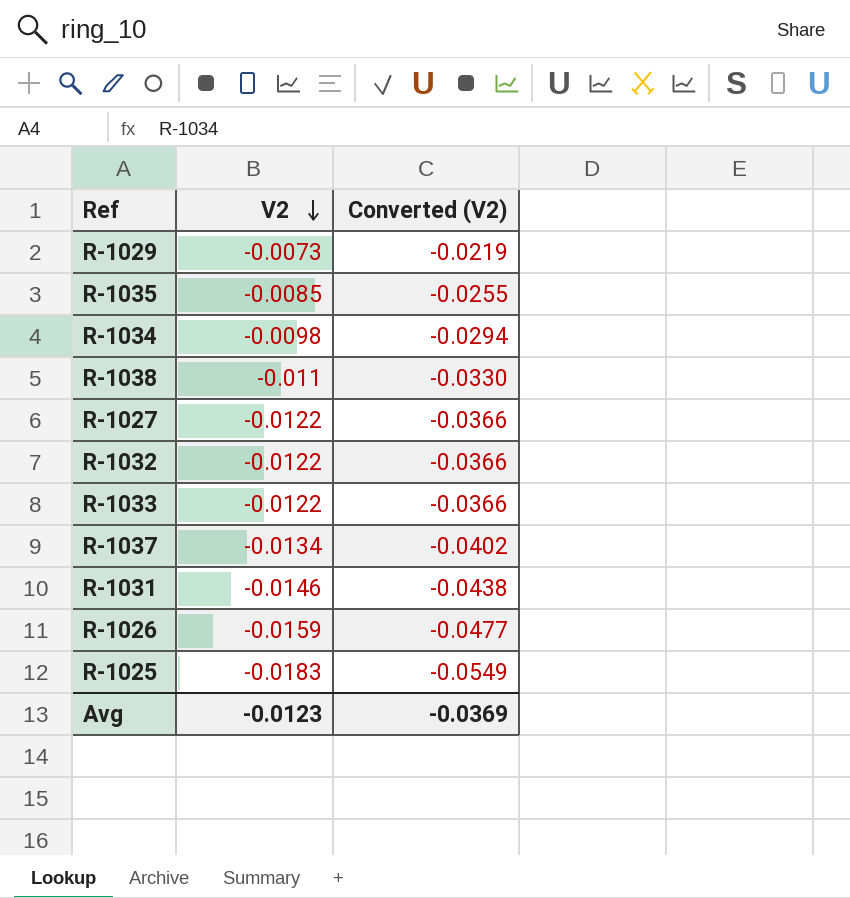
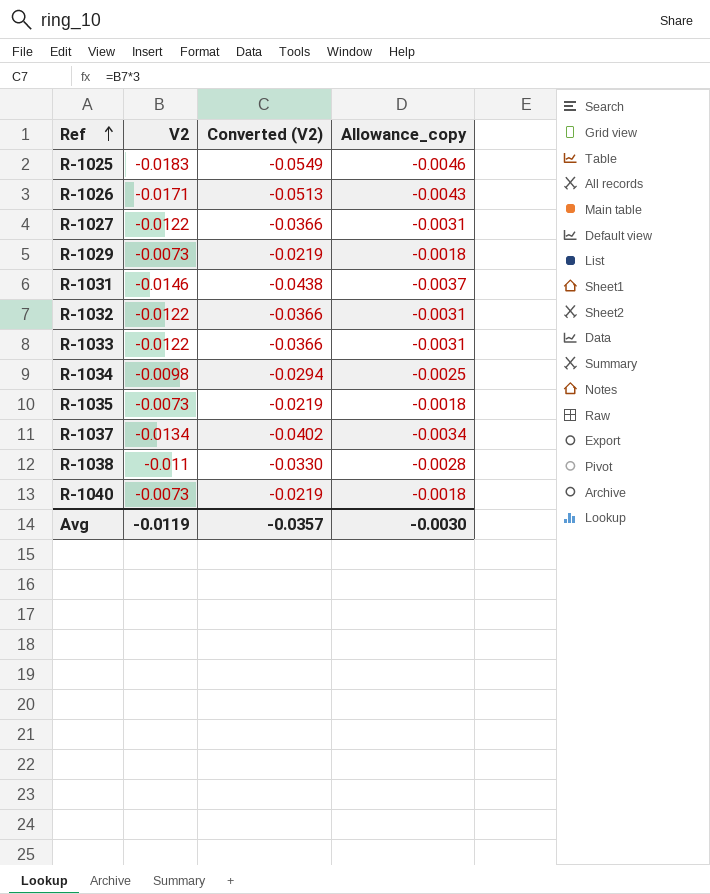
row order: V2 descending -> Ref ascending
column Allowance_copy | formula: none -> [V2] * 0.25
R-1026 | V2: -0.0159 -> -0.0171
R-1026 | Converted (V2): -0.0477 -> -0.0513
R-1035 | V2: -0.0085 -> -0.0073
R-1035 | Converted (V2): -0.0255 -> -0.0219
row R-1040: none -> -0.0073 | -0.0219 | -0.0018
Avg | V2: -0.0123 -> -0.0119
Avg | Converted (V2): -0.0369 -> -0.0357

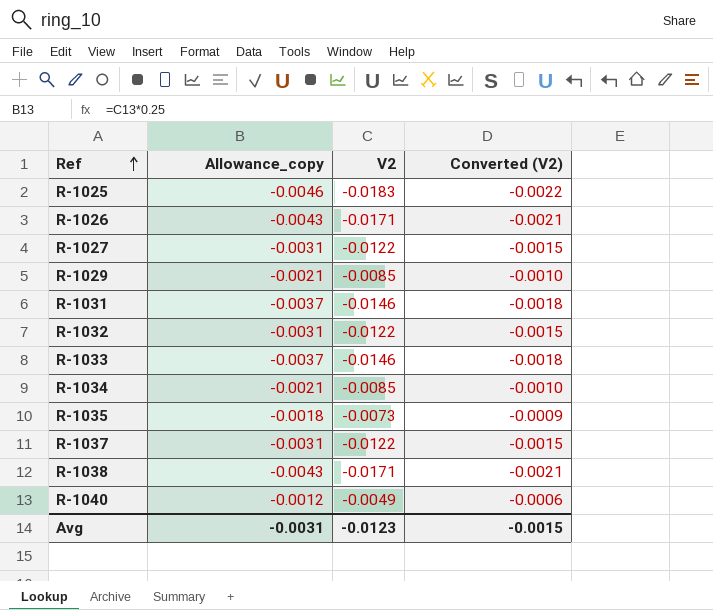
column Allowance_copy | position: 4 -> 2
column Converted (V2) | formula: [V2] * 3 -> [V2] * 0.12
R-1029 | Allowance_copy: -0.0018 -> -0.0021
R-1029 | V2: -0.0073 -> -0.0085
R-1033 | Allowance_copy: -0.0031 -> -0.0037
R-1033 | V2: -0.0122 -> -0.0146
R-1034 | Allowance_copy: -0.0025 -> -0.0021
R-1034 | V2: -0.0098 -> -0.0085
R-1037 | Allowance_copy: -0.0034 -> -0.0031
R-1037 | V2: -0.0134 -> -0.0122
R-1038 | Allowance_copy: -0.0028 -> -0.0043
R-1038 | V2: -0.011 -> -0.0171
R-1040 | Allowance_copy: -0.0018 -> -0.0012
R-1040 | V2: -0.0073 -> -0.0049
Avg | Allowance_copy: -0.0030 -> -0.0031
Avg | V2: -0.0119 -> -0.0123
Avg | Converted (V2): -0.0357 -> -0.0015

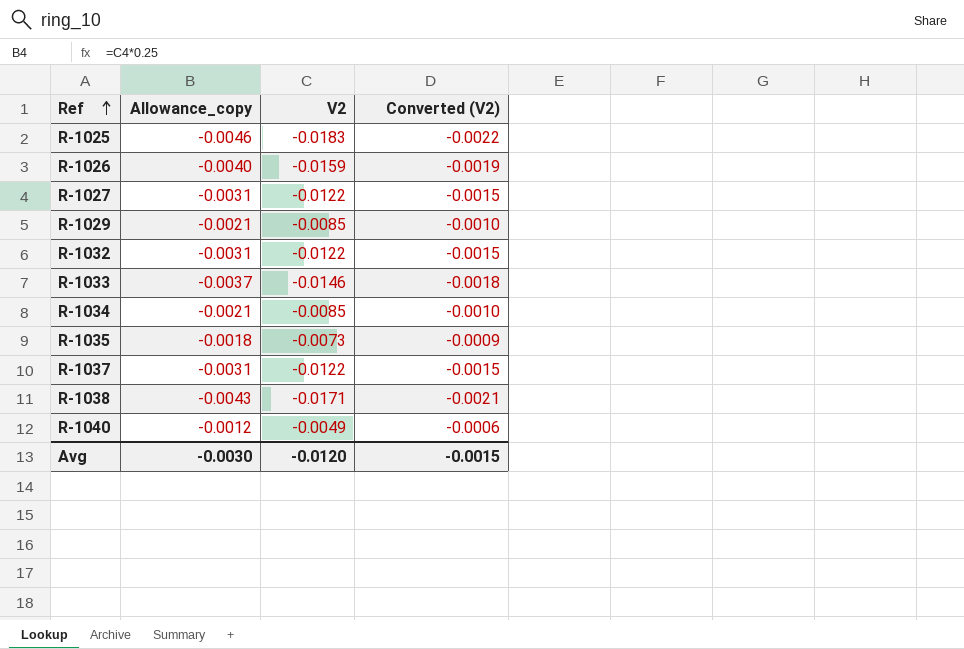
row R-1031: -0.0037 | -0.0146 | -0.0018 -> none
R-1026 | Allowance_copy: -0.0043 -> -0.0040
R-1026 | V2: -0.0171 -> -0.0159
R-1026 | Converted (V2): -0.0021 -> -0.0019
Avg | Allowance_copy: -0.0031 -> -0.0030
Avg | V2: -0.0123 -> -0.0120

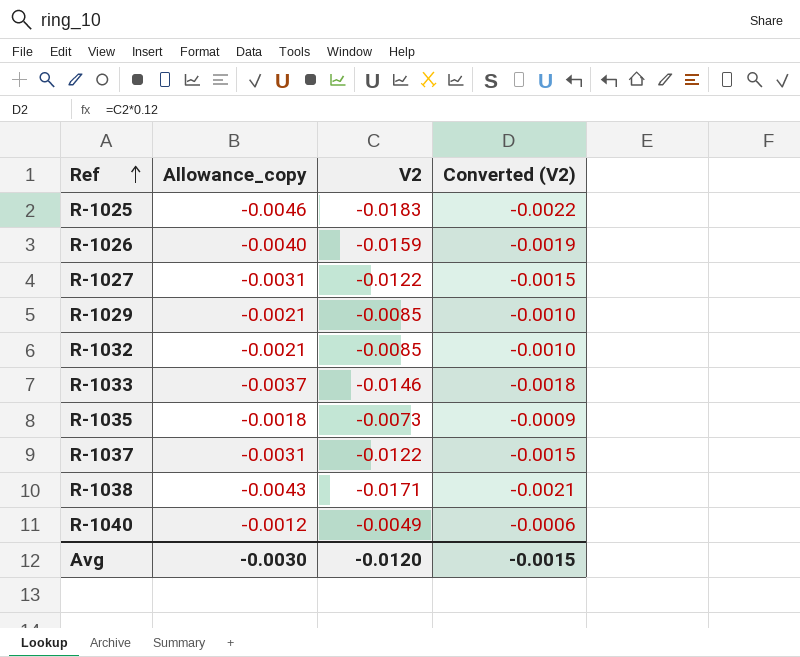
row R-1034: -0.0021 | -0.0085 | -0.0010 -> none
R-1032 | Allowance_copy: -0.0031 -> -0.0021
R-1032 | V2: -0.0122 -> -0.0085
R-1032 | Converted (V2): -0.0015 -> -0.0010

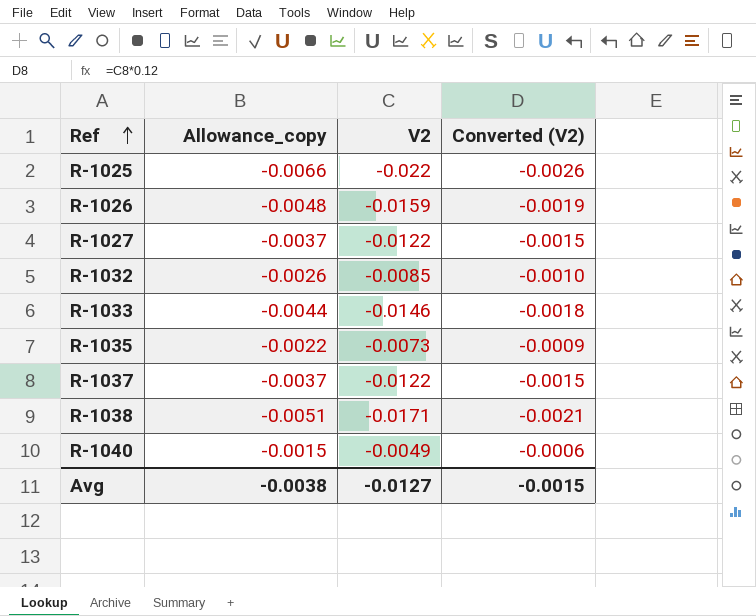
column Allowance_copy | formula: [V2] * 0.25 -> [V2] * 0.3
row R-1029: -0.0021 | -0.0085 | -0.0010 -> none
R-1025 | V2: -0.0183 -> -0.022
R-1025 | Converted (V2): -0.0022 -> -0.0026
Avg | Allowance_copy: -0.0030 -> -0.0038
Avg | V2: -0.0120 -> -0.0127

